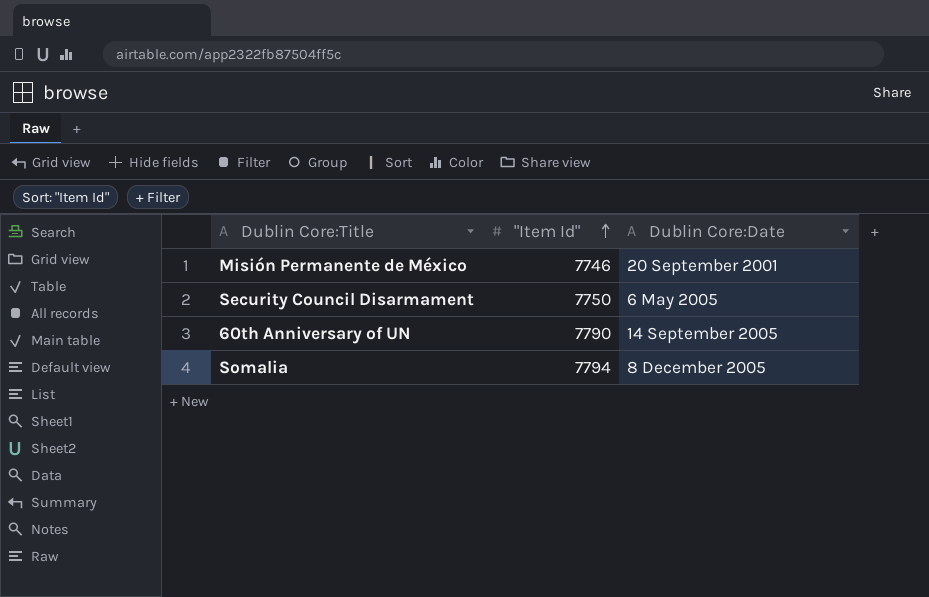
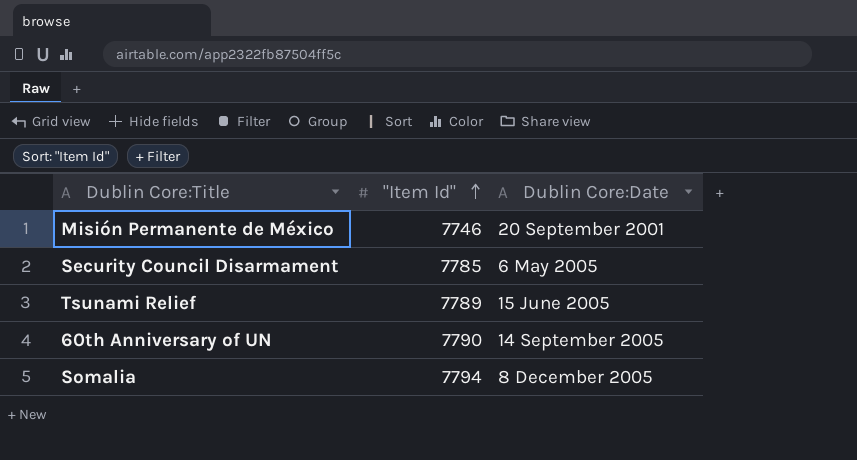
Security Council Disarmament | "Item Id": 7750 -> 7785
row Tsunami Relief: none -> 7789 | 15 June 2005

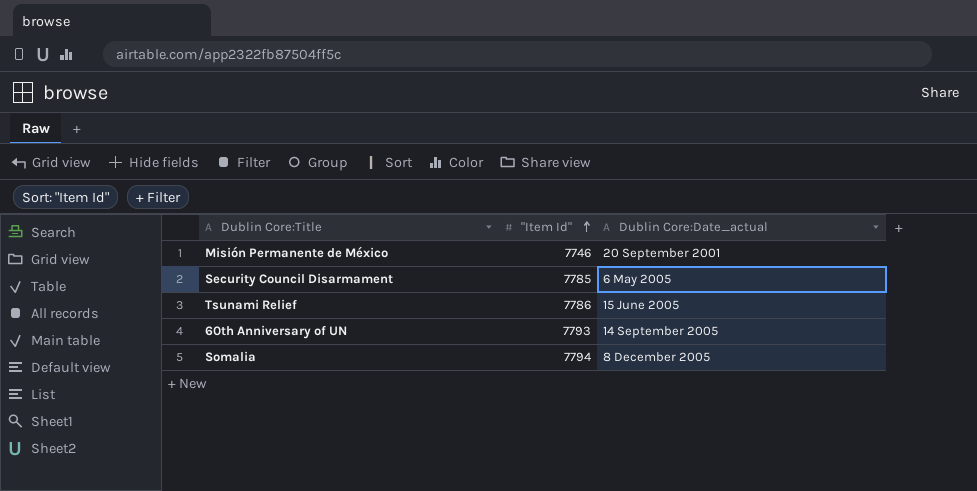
column name: Dublin Core:Date -> Dublin Core:Date_actual
Tsunami Relief | "Item Id": 7789 -> 7786
60th Anniversary of UN | "Item Id": 7790 -> 7793

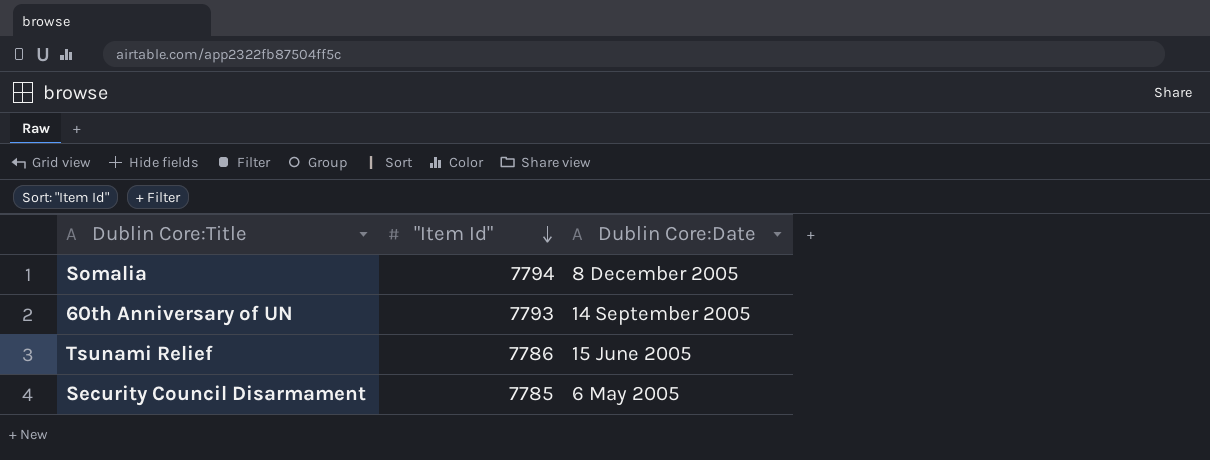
row order: "Item Id" ascending -> "Item Id" descending
column name: Dublin Core:Date_actual -> Dublin Core:Date
row Misión Permanente de México: 7746 | 20 September 2001 -> none

